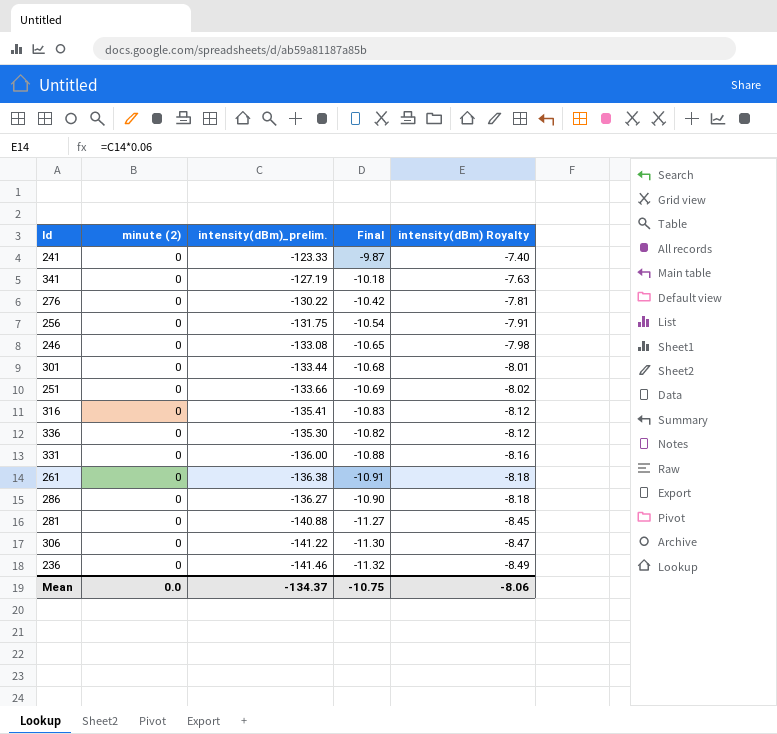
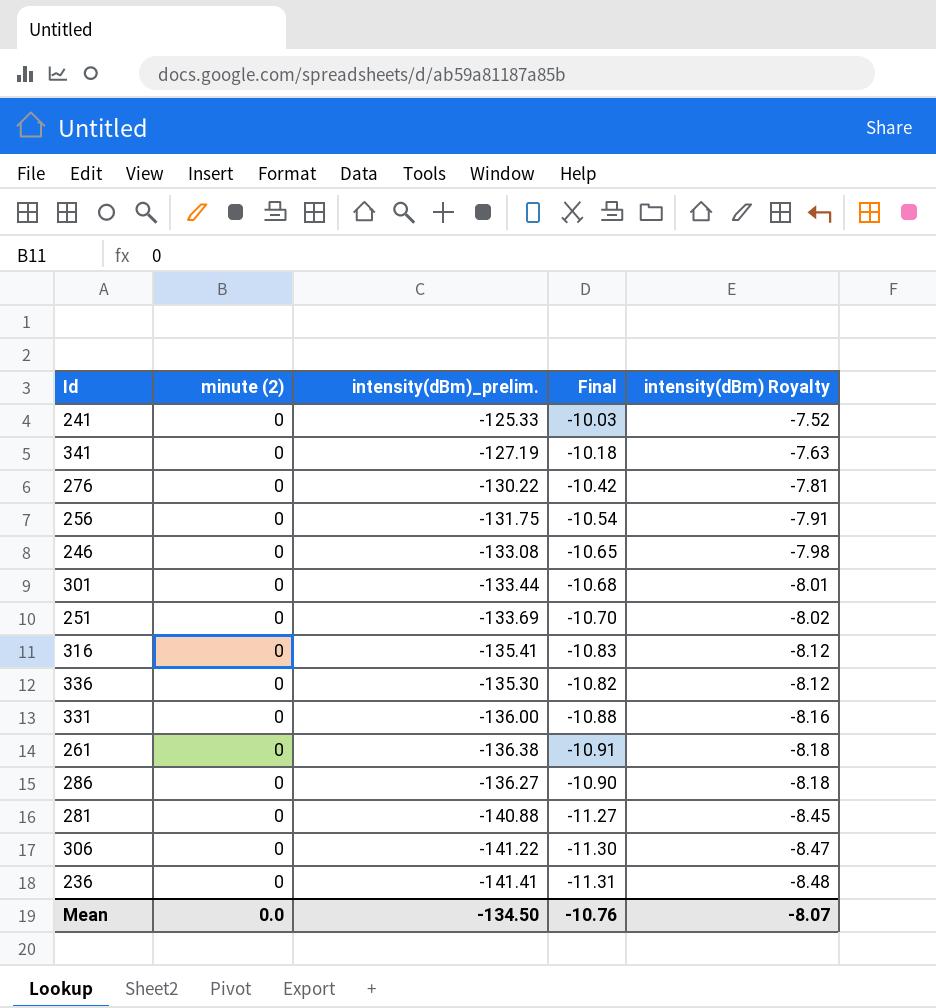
241 | intensity(dBm)_prelim.: -123.33 -> -125.33
241 | Final: -9.87 -> -10.03
241 | intensity(dBm) Royalty: -7.40 -> -7.52
251 | intensity(dBm)_prelim.: -133.66 -> -133.69
251 | Final: -10.69 -> -10.70
236 | intensity(dBm)_prelim.: -141.46 -> -141.41
236 | Final: -11.32 -> -11.31
236 | intensity(dBm) Royalty: -8.49 -> -8.48
Mean | intensity(dBm)_prelim.: -134.37 -> -134.50
Mean | Final: -10.75 -> -10.76
Mean | intensity(dBm) Royalty: -8.06 -> -8.07

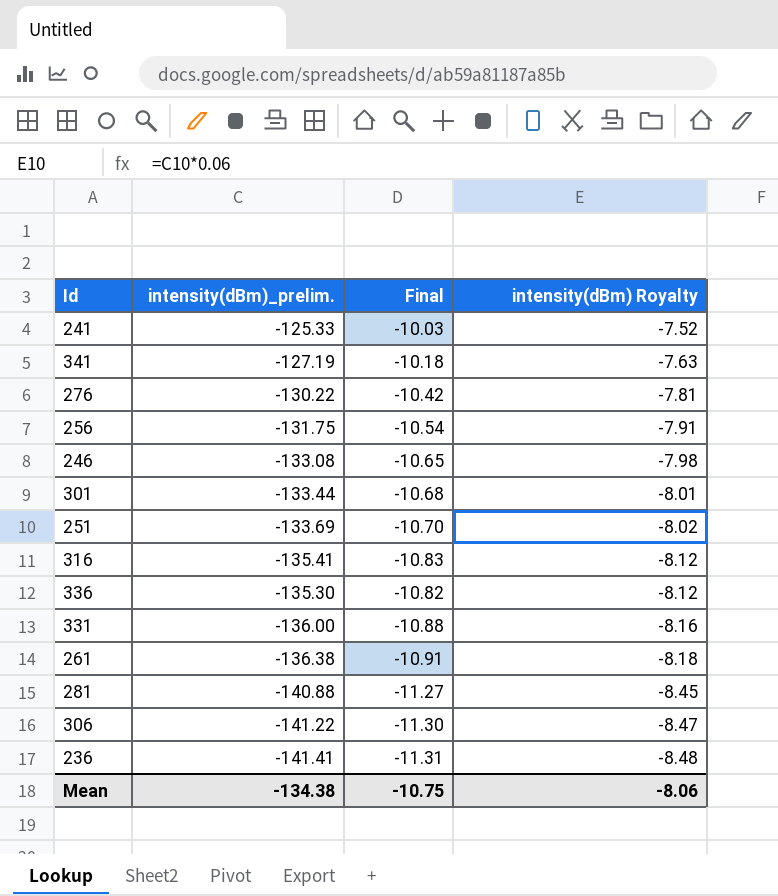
column minute (2) | position: 2 -> none
row 286: 0 | -136.27 | -10.90 | -8.18 -> none
Mean | intensity(dBm)_prelim.: -134.50 -> -134.38
Mean | Final: -10.76 -> -10.75
Mean | intensity(dBm) Royalty: -8.07 -> -8.06

